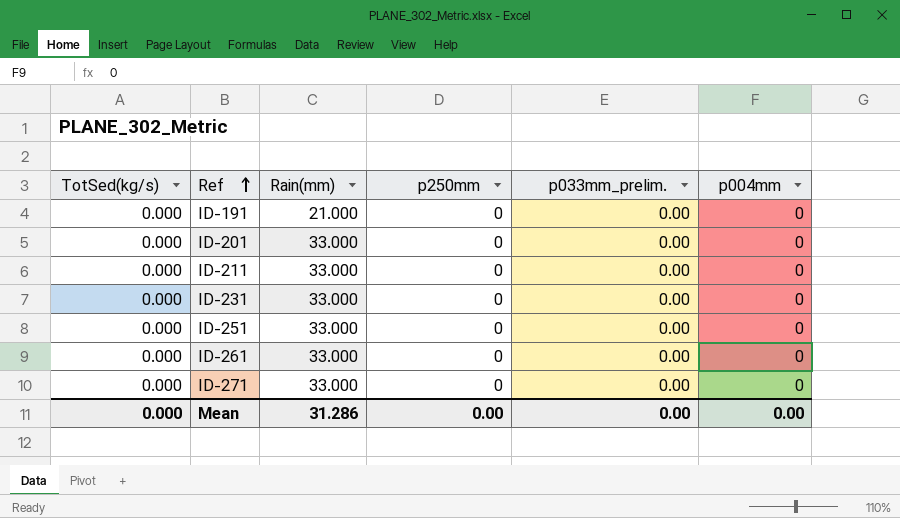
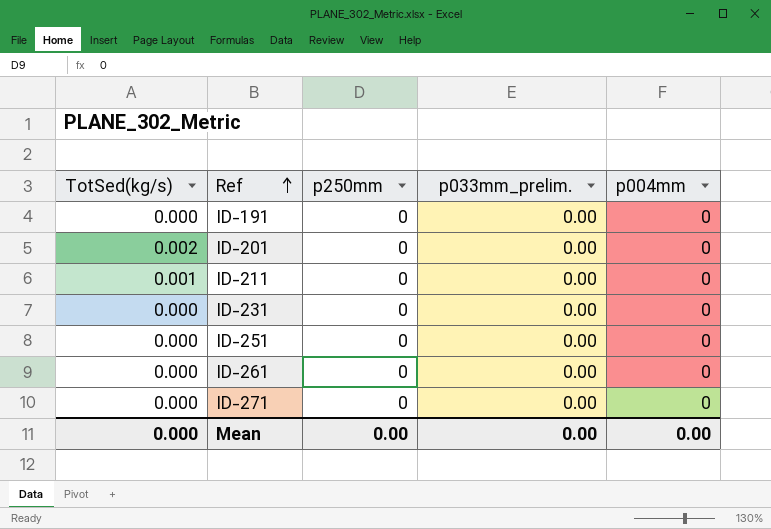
column Rain(mm) | position: 3 -> none
ID-201 | TotSed(kg/s): 0.000 -> 0.002
ID-211 | TotSed(kg/s): 0.000 -> 0.001

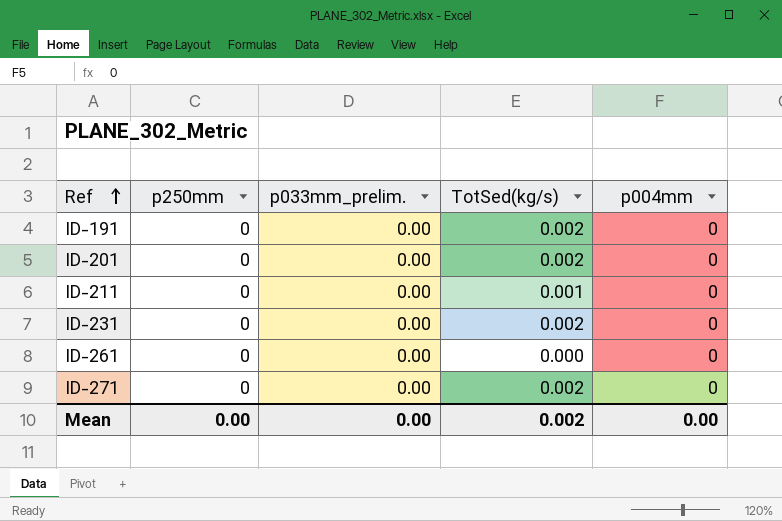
column TotSed(kg/s) | position: 1 -> 4
row ID-251: 0.000 | 0 | 0.00 | 0 -> none
ID-191 | TotSed(kg/s): 0.000 -> 0.002
ID-231 | TotSed(kg/s): 0.000 -> 0.002
ID-271 | TotSed(kg/s): 0.000 -> 0.002
Mean | TotSed(kg/s): 0.000 -> 0.002

